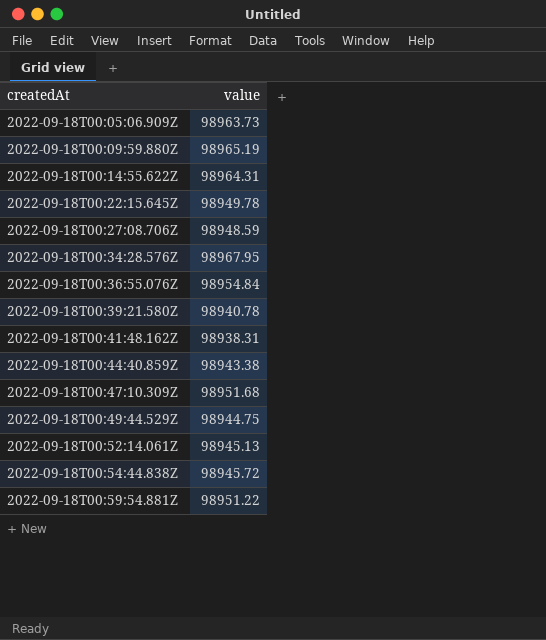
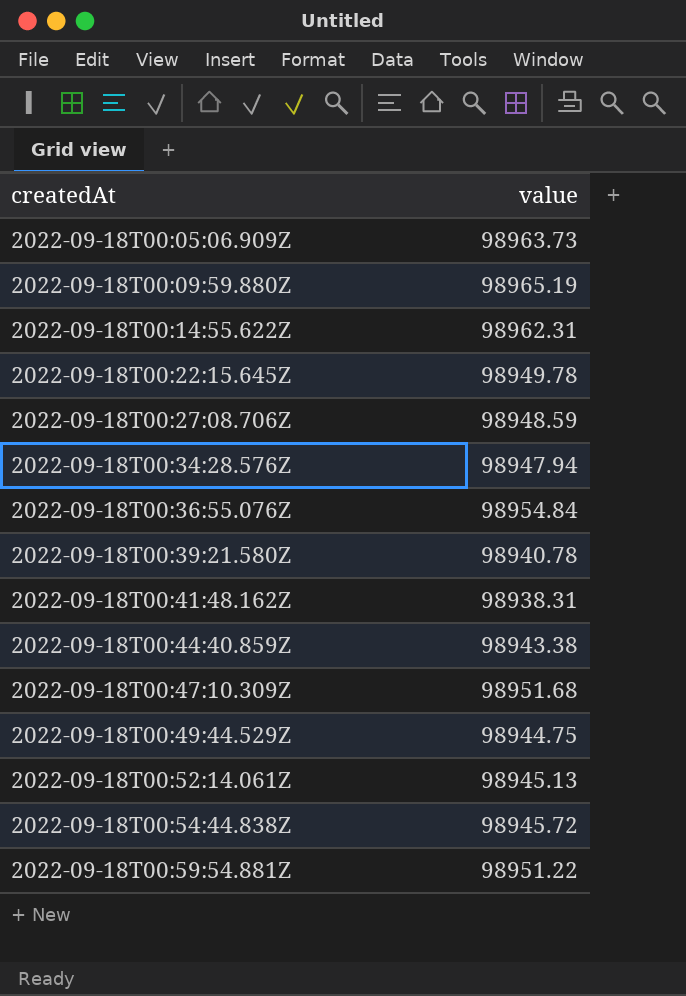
2022-09-18T00:14:55.622Z | value: 98964.31 -> 98962.31
2022-09-18T00:34:28.576Z | value: 98967.95 -> 98947.94

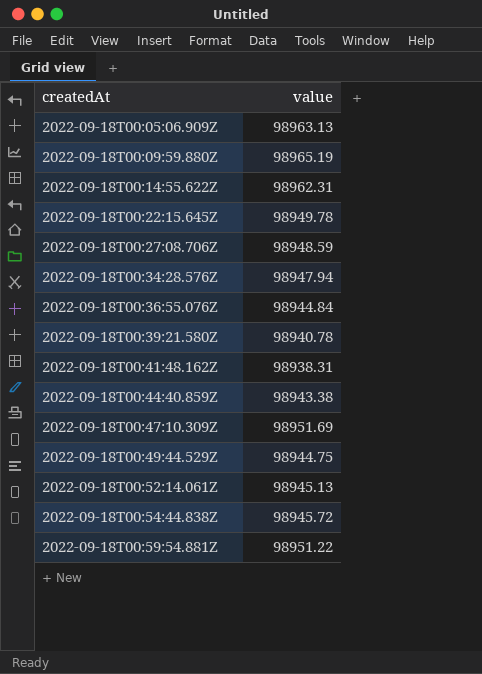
2022-09-18T00:05:06.909Z | value: 98963.73 -> 98963.13
2022-09-18T00:36:55.076Z | value: 98954.84 -> 98944.84
2022-09-18T00:47:10.309Z | value: 98951.68 -> 98951.69

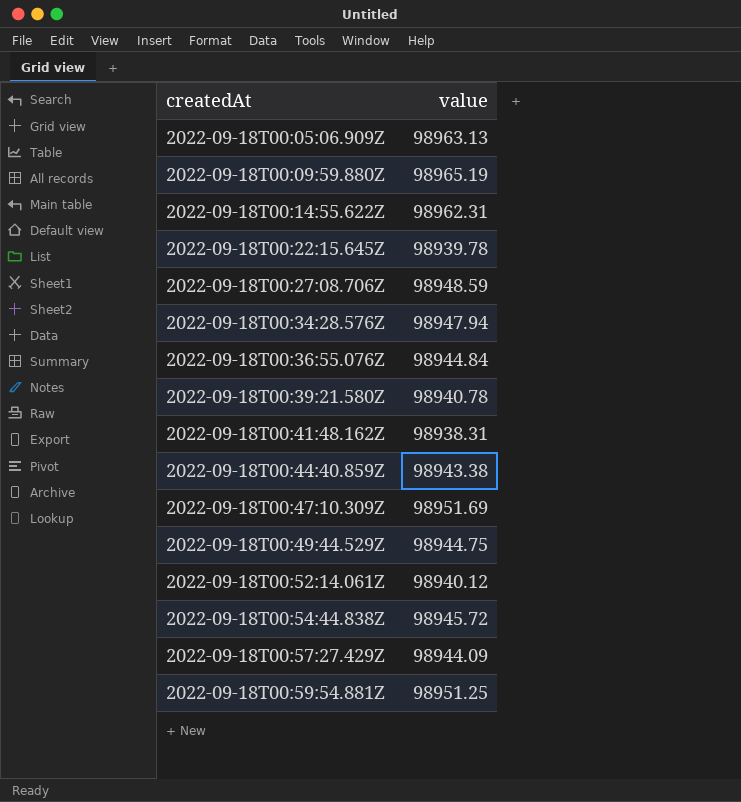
2022-09-18T00:22:15.645Z | value: 98949.78 -> 98939.78
2022-09-18T00:52:14.061Z | value: 98945.13 -> 98940.12
row 2022-09-18T00:57:27.429Z: none -> 98944.09
2022-09-18T00:59:54.881Z | value: 98951.22 -> 98951.25

